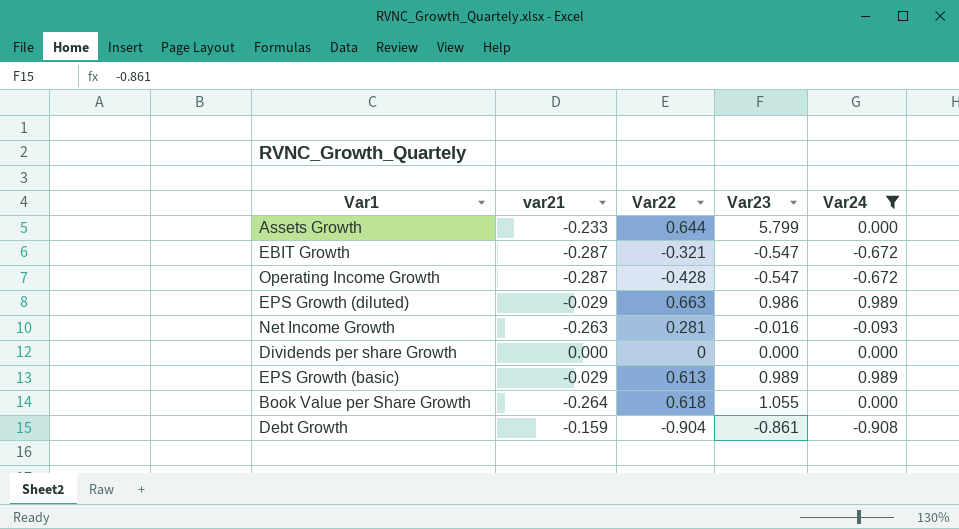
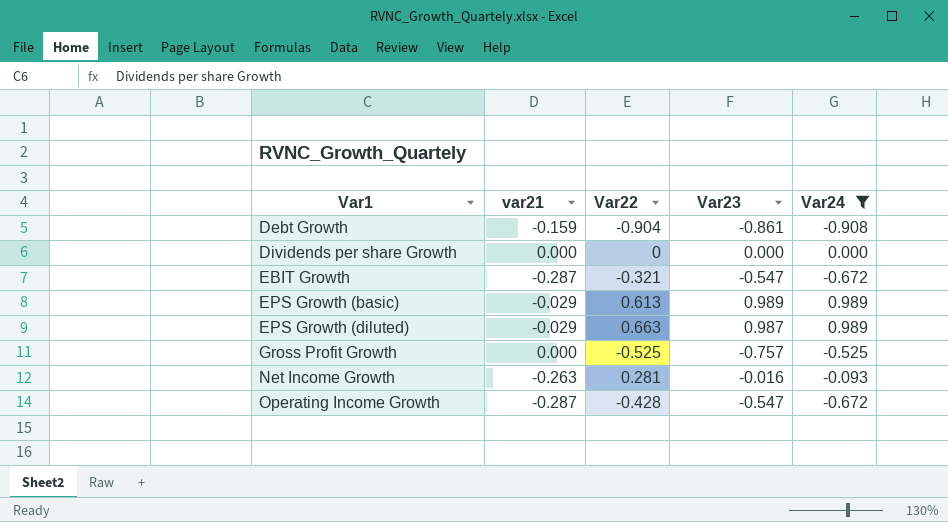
row order: none -> Var1 ascending
row Assets Growth: -0.233 | 0.644 | 5.799 | 0.000 -> none
row Book Value per Share Growth: -0.264 | 0.618 | 1.055 | 0.000 -> none
EPS Growth (diluted) | Var23: 0.986 -> 0.987
row Gross Profit Growth: none -> 0.000 | -0.525 | -0.757 | -0.525

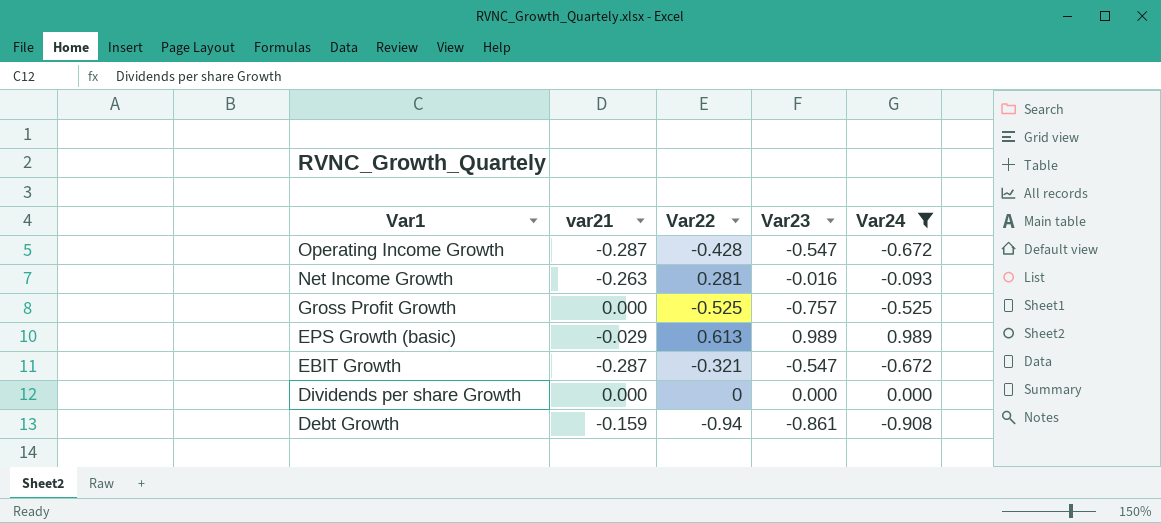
row order: Var1 ascending -> Var1 descending
row EPS Growth (diluted): -0.029 | 0.663 | 0.987 | 0.989 -> none
Debt Growth | Var22: -0.904 -> -0.94

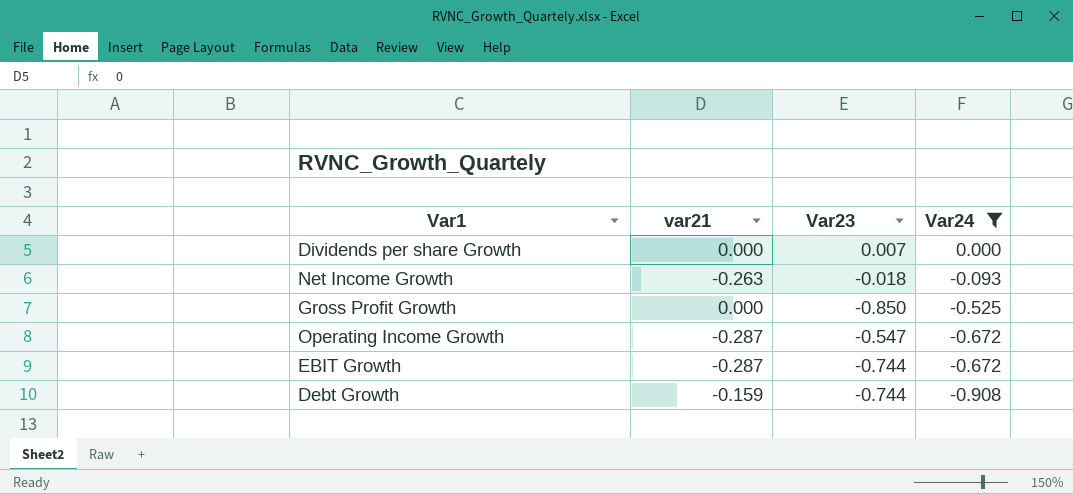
row order: Var1 descending -> Var24 descending
column Var22 | position: 3 -> none
row EPS Growth (basic): -0.029 | 0.613 | 0.989 | 0.989 -> none
Dividends per share Growth | Var23: 0.000 -> 0.007
Net Income Growth | Var23: -0.016 -> -0.018
Gross Profit Growth | Var23: -0.757 -> -0.850
EBIT Growth | Var23: -0.547 -> -0.744
Debt Growth | Var23: -0.861 -> -0.744

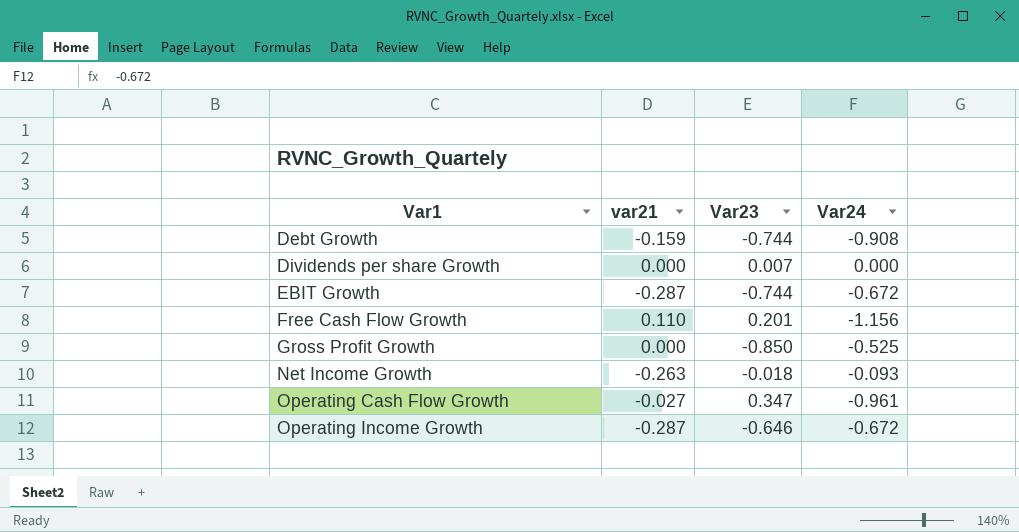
filter: Var24 >= -0.908 -> none
row order: Var24 descending -> Var1 ascending
Operating Income Growth | Var23: -0.547 -> -0.646

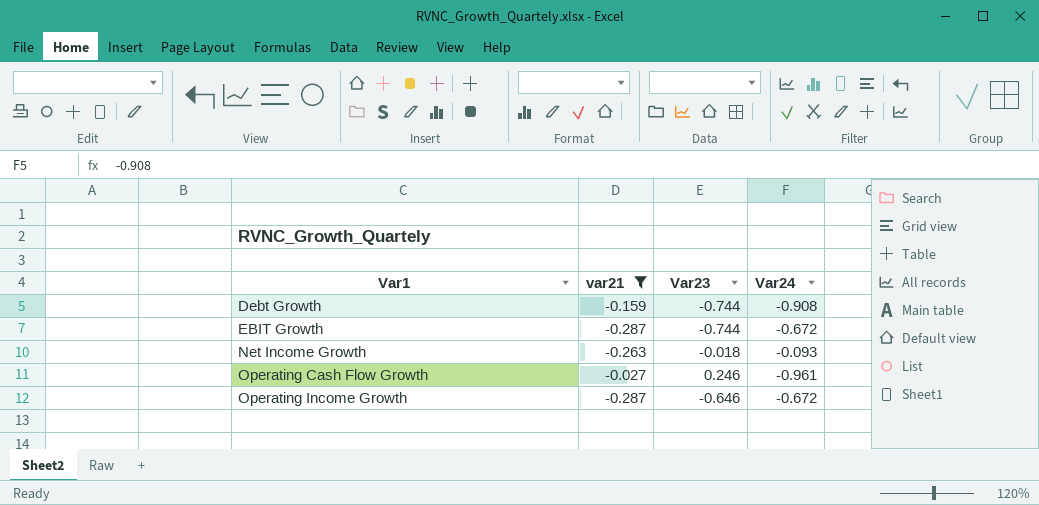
filter: none -> var21 <= -0.027
Operating Cash Flow Growth | Var23: 0.347 -> 0.246

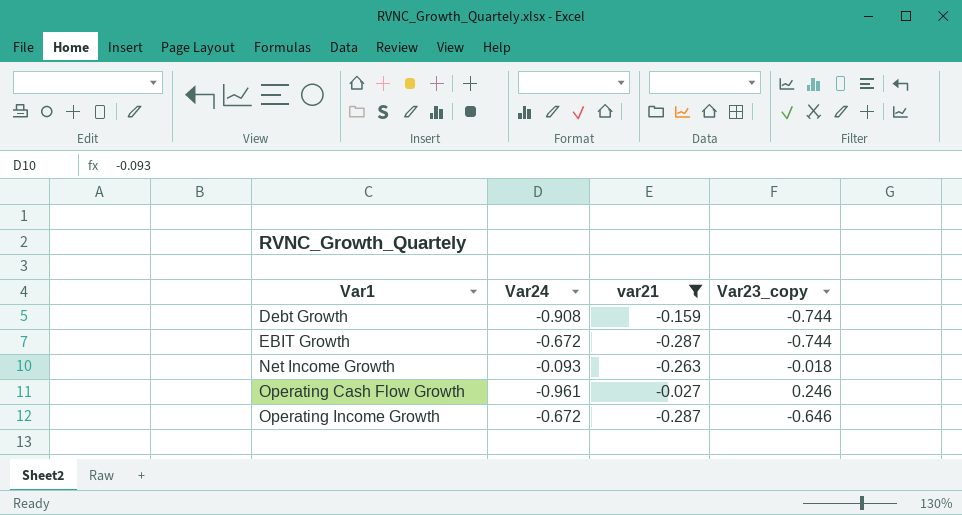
column Var24 | position: 4 -> 2
column name: Var23 -> Var23_copy

